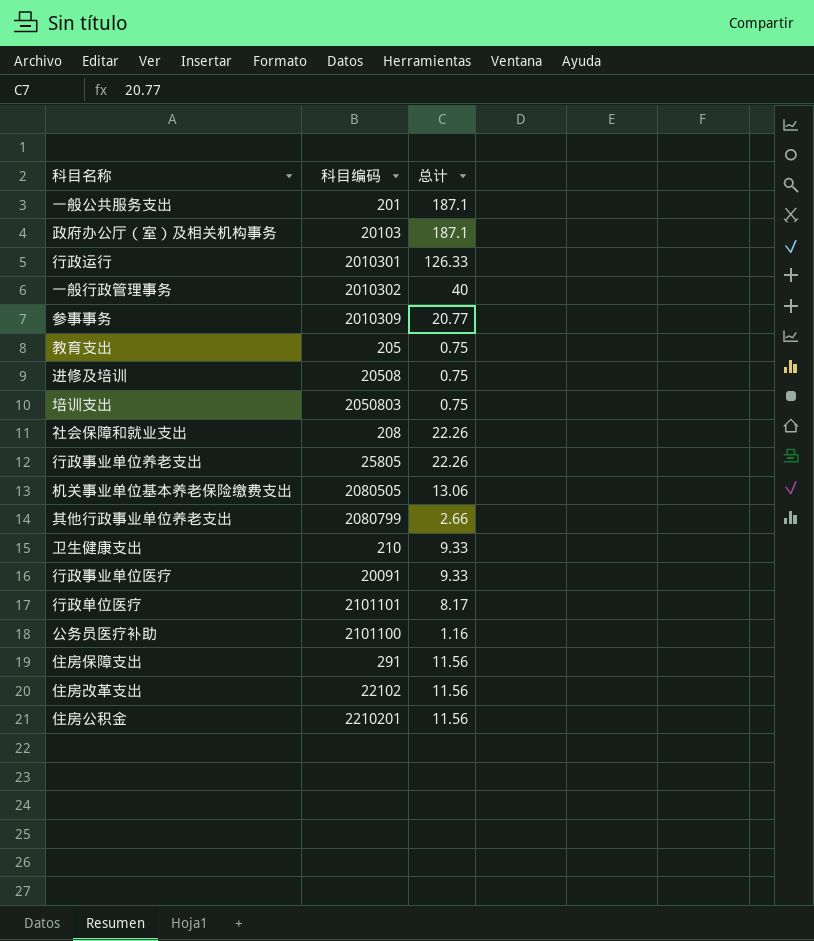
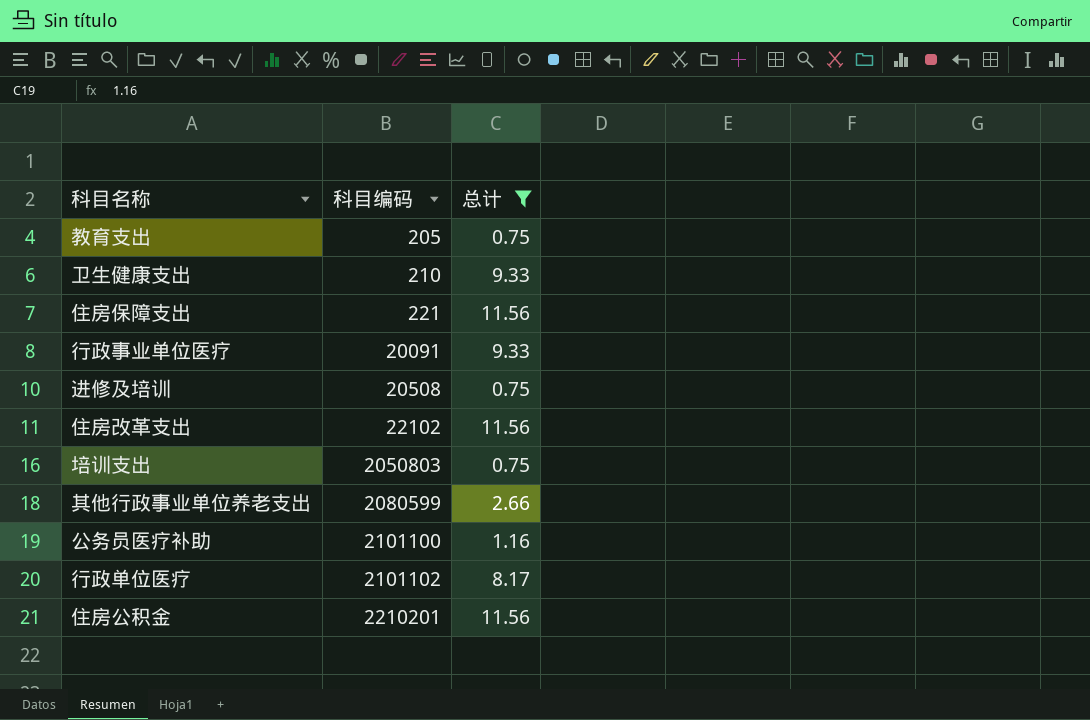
filter: none -> 总计 <= 11.56
row order: none -> 科目编码 ascending
住房保障支出 | 科目编码: 291 -> 221
其他行政事业单位养老支出 | 科目编码: 2080799 -> 2080599
行政单位医疗 | 科目编码: 2101101 -> 2101102

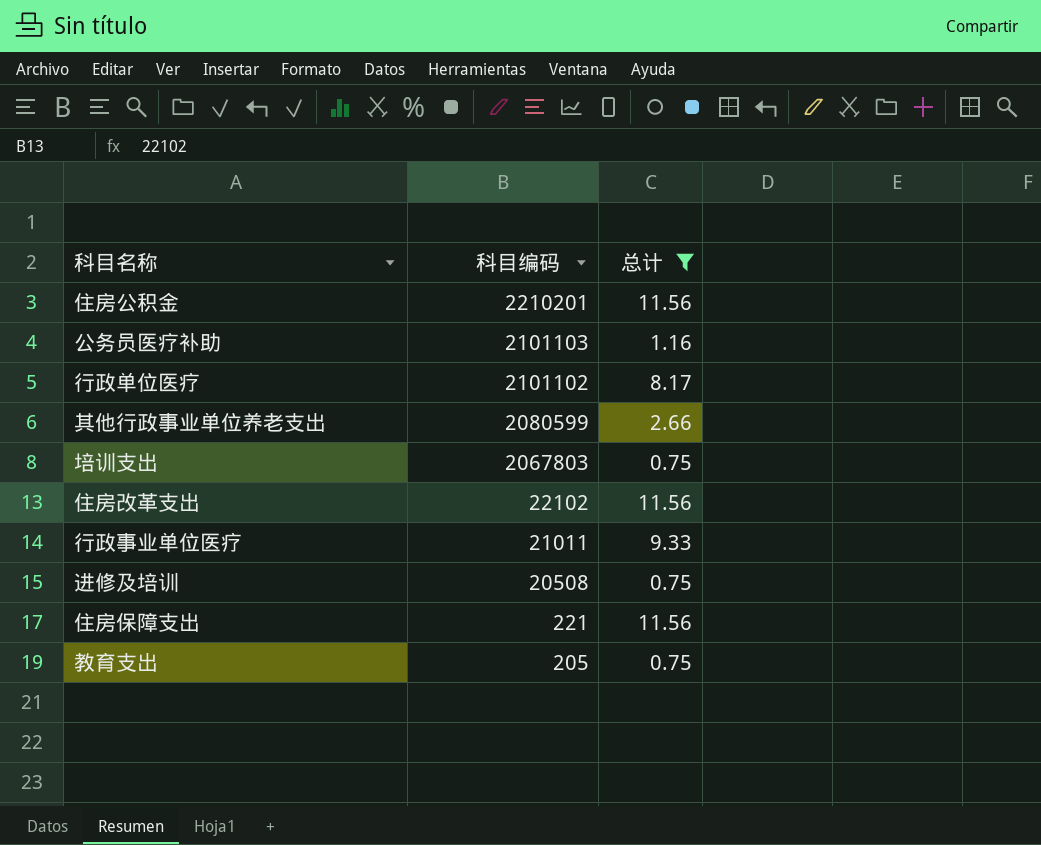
row order: 科目编码 ascending -> 科目编码 descending
row 卫生健康支出: 210 | 9.33 -> none
公务员医疗补助 | 科目编码: 2101100 -> 2101103
培训支出 | 科目编码: 2050803 -> 2067803
行政事业单位医疗 | 科目编码: 20091 -> 21011

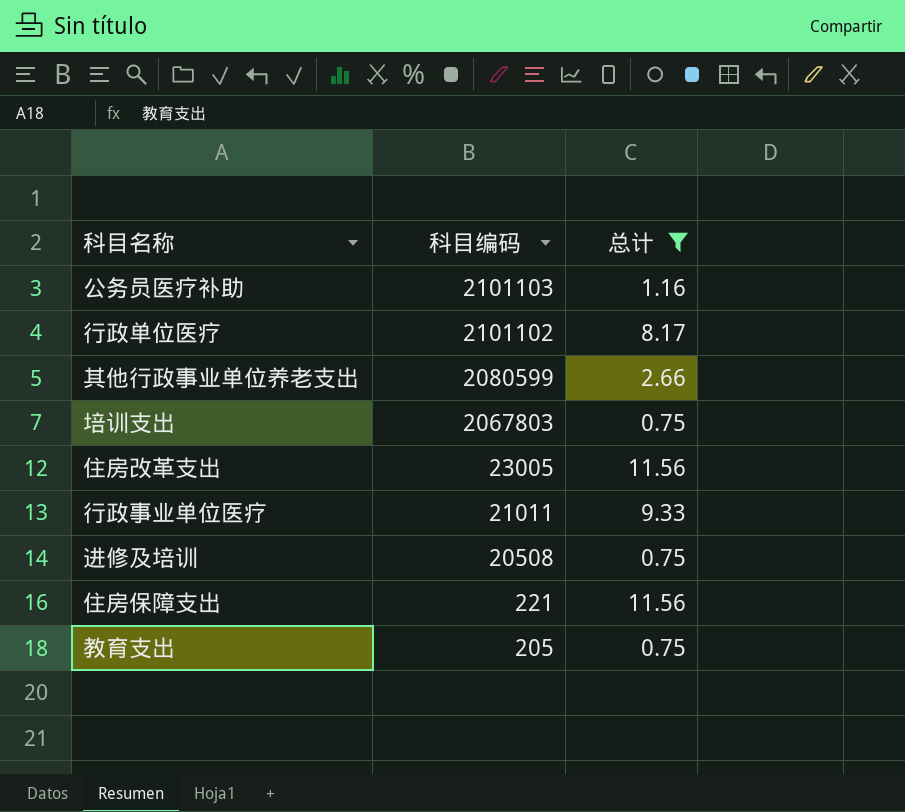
row 住房公积金: 2210201 | 11.56 -> none
住房改革支出 | 科目编码: 22102 -> 23005

